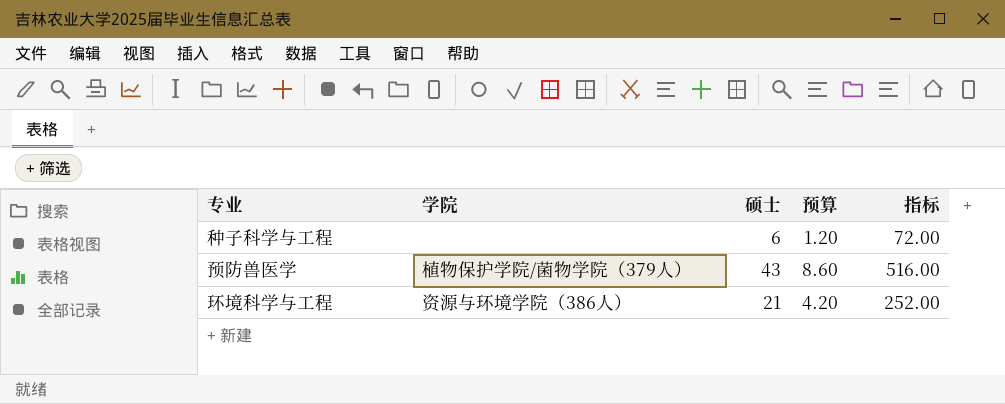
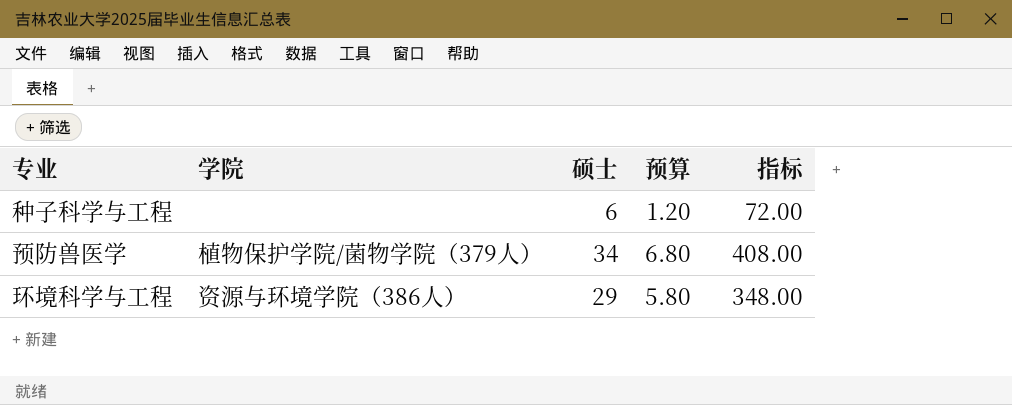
预防兽医学 | 硕士: 43 -> 34
预防兽医学 | 预算: 8.60 -> 6.80
预防兽医学 | 指标: 516.00 -> 408.00
环境科学与工程 | 硕士: 21 -> 29
环境科学与工程 | 预算: 4.20 -> 5.80
环境科学与工程 | 指标: 252.00 -> 348.00

